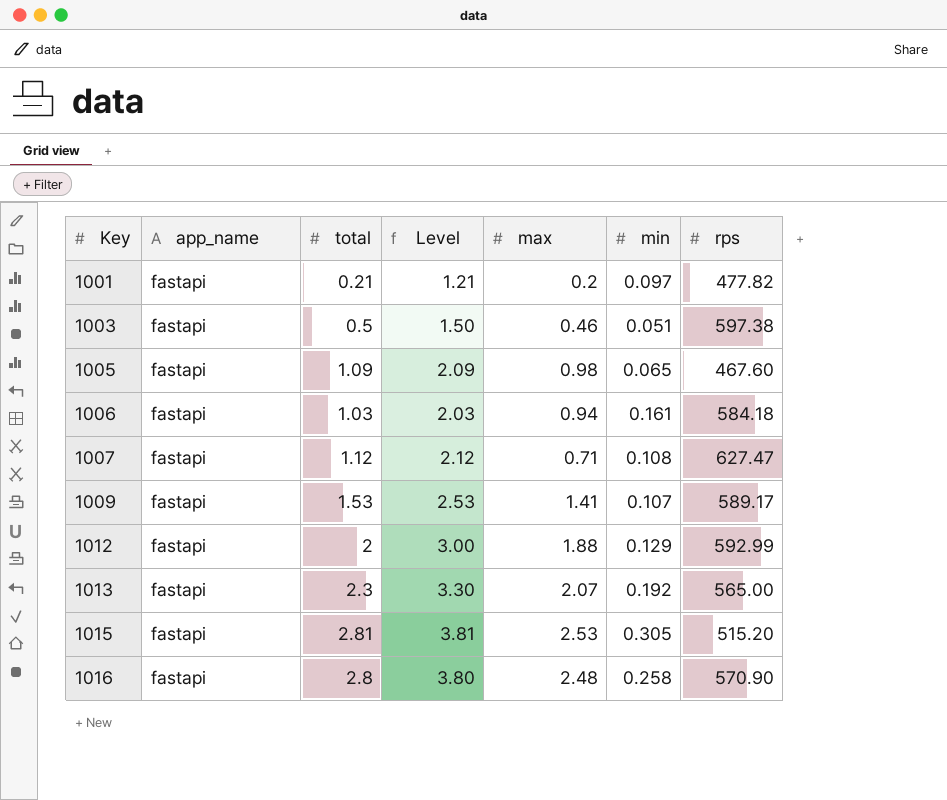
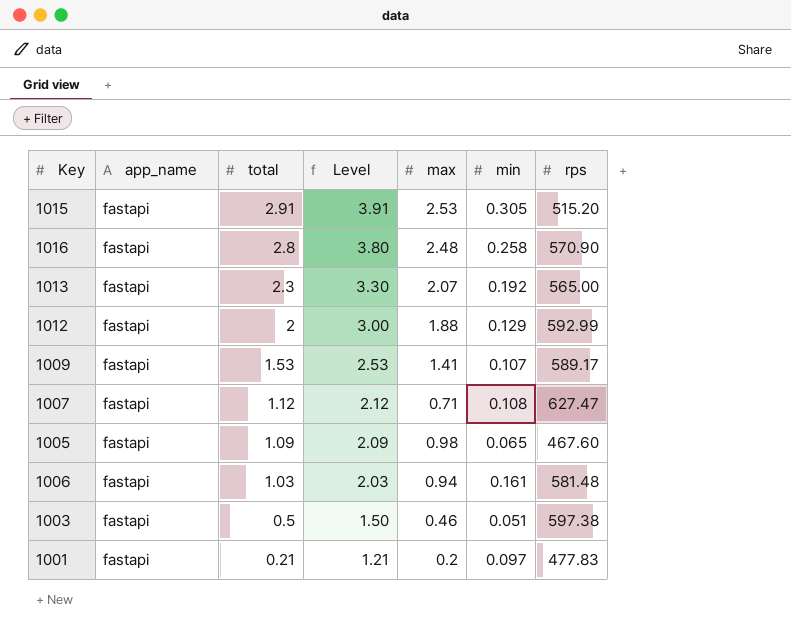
row order: Key ascending -> total descending
1015 | total: 2.81 -> 2.91
1015 | Level: 3.81 -> 3.91
1006 | rps: 584.18 -> 581.48
1001 | rps: 477.82 -> 477.83

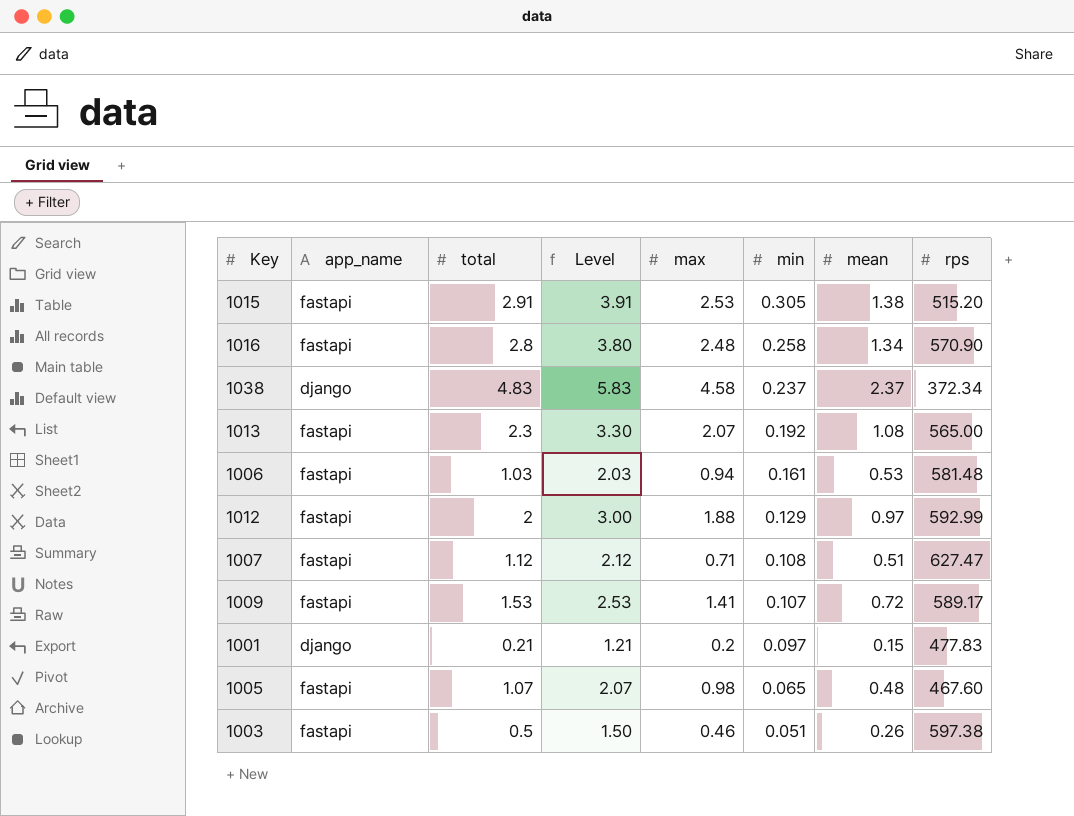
row order: total descending -> min descending
column mean | position: none -> 7
row 1038: none -> django | 4.83 | 5.83 | 4.58 | 0.237 | 2.37 | 372.34
1001 | app_name: fastapi -> django
1005 | total: 1.09 -> 1.07
1005 | Level: 2.09 -> 2.07

